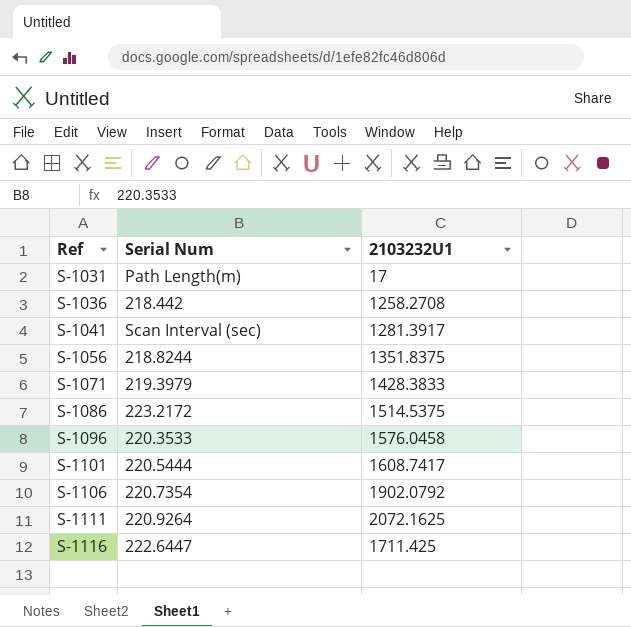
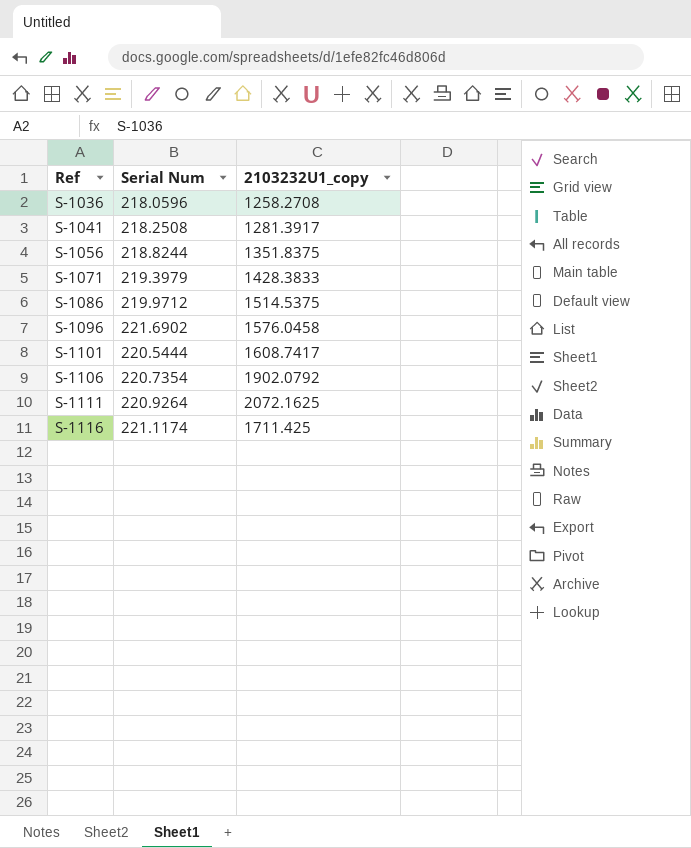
column name: 2103232U1 -> 2103232U1_copy
row S-1031: Path Length(m) | 17 -> none
S-1036 | Serial Num: 218.442 -> 218.0596
S-1041 | Serial Num: Scan Interval (sec) -> 218.2508
S-1086 | Serial Num: 223.2172 -> 219.9712
S-1096 | Serial Num: 220.3533 -> 221.6902
S-1116 | Serial Num: 222.6447 -> 221.1174

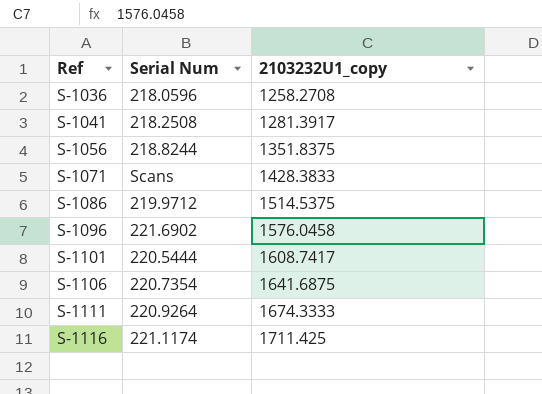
S-1071 | Serial Num: 219.3979 -> Scans
S-1106 | 2103232U1_copy: 1902.0792 -> 1641.6875
S-1111 | 2103232U1_copy: 2072.1625 -> 1674.3333

